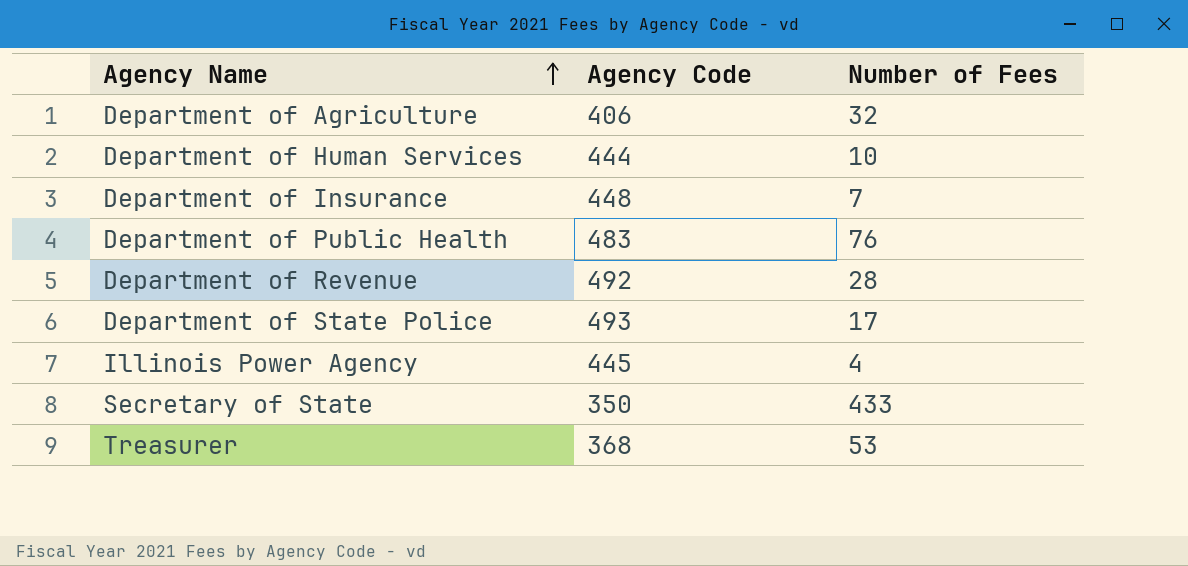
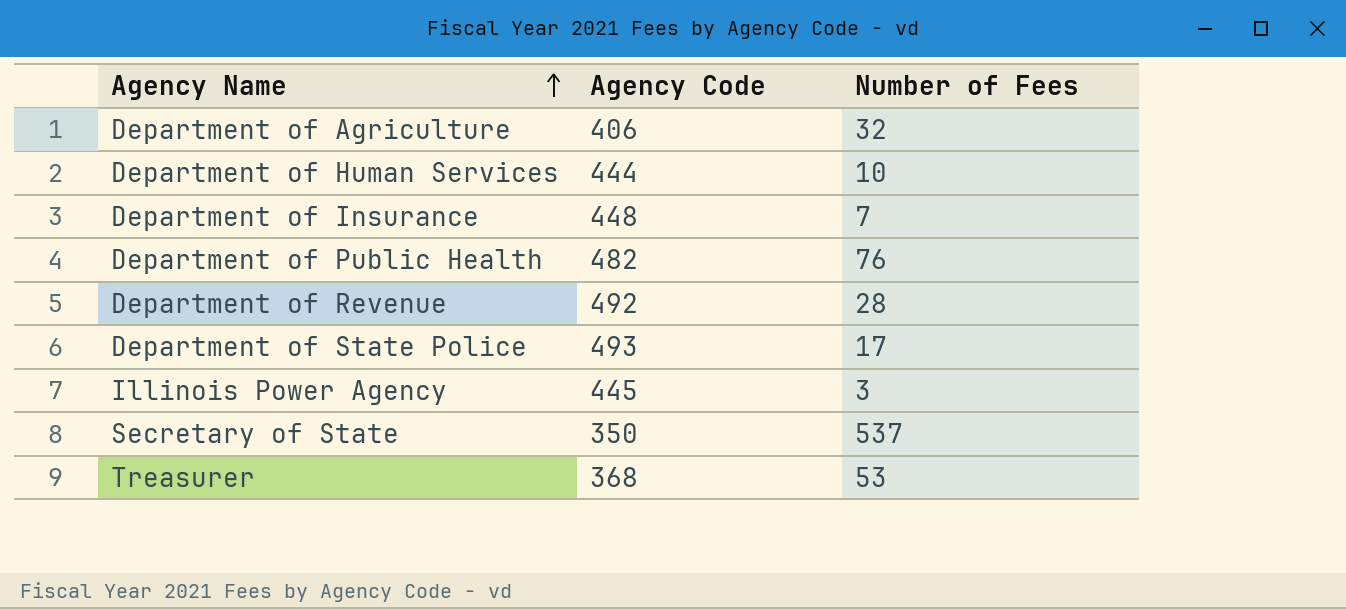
Department of Public Health | Agency Code: 483 -> 482
Illinois Power Agency | Number of Fees: 4 -> 3
Secretary of State | Number of Fees: 433 -> 537

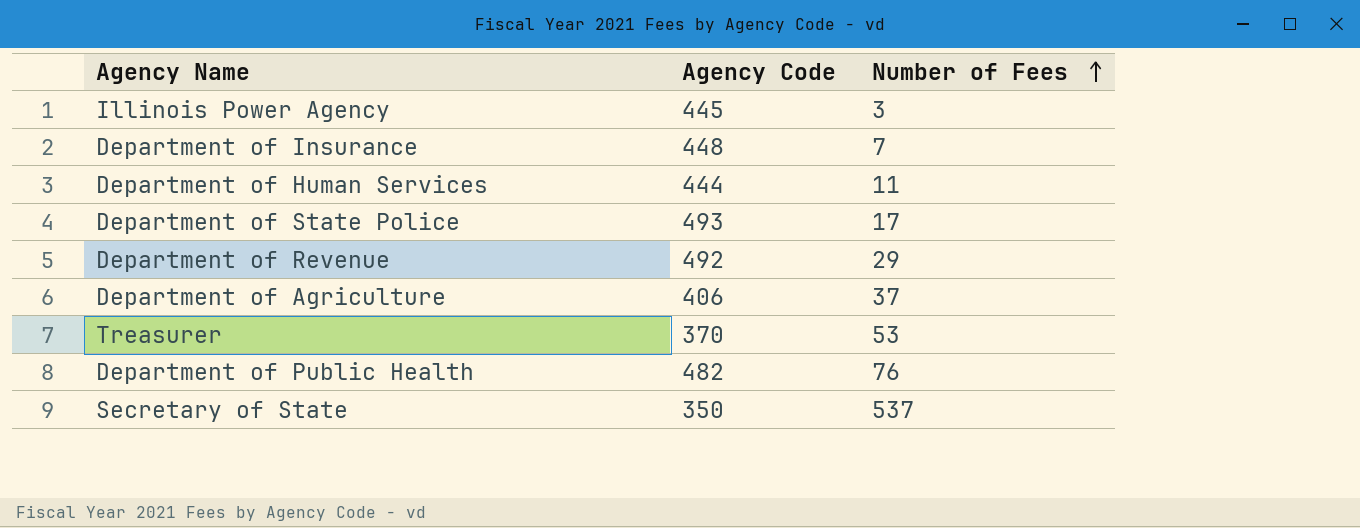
row order: Agency Name ascending -> Number of Fees ascending
Department of Human Services | Number of Fees: 10 -> 11
Department of Revenue | Number of Fees: 28 -> 29
Department of Agriculture | Number of Fees: 32 -> 37
Treasurer | Agency Code: 368 -> 370

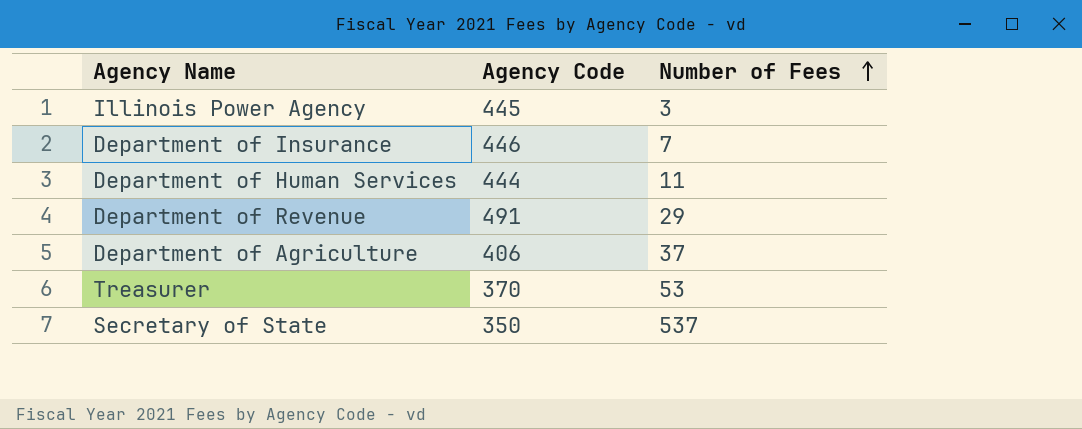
row Department of State Police: 493 | 17 -> none
row Department of Public Health: 482 | 76 -> none
Department of Insurance | Agency Code: 448 -> 446
Department of Revenue | Agency Code: 492 -> 491

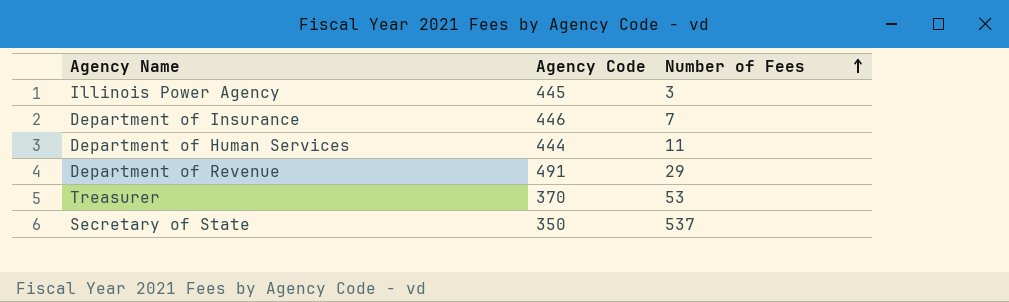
row Department of Agriculture: 406 | 37 -> none

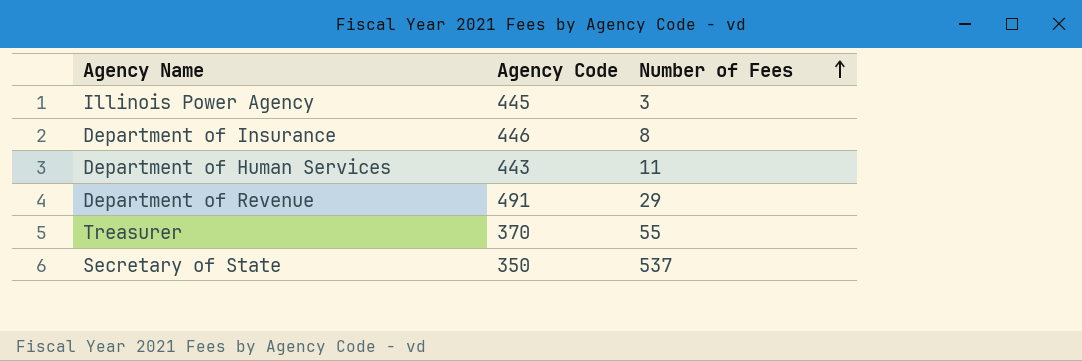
Department of Insurance | Number of Fees: 7 -> 8
Department of Human Services | Agency Code: 444 -> 443
Treasurer | Number of Fees: 53 -> 55

